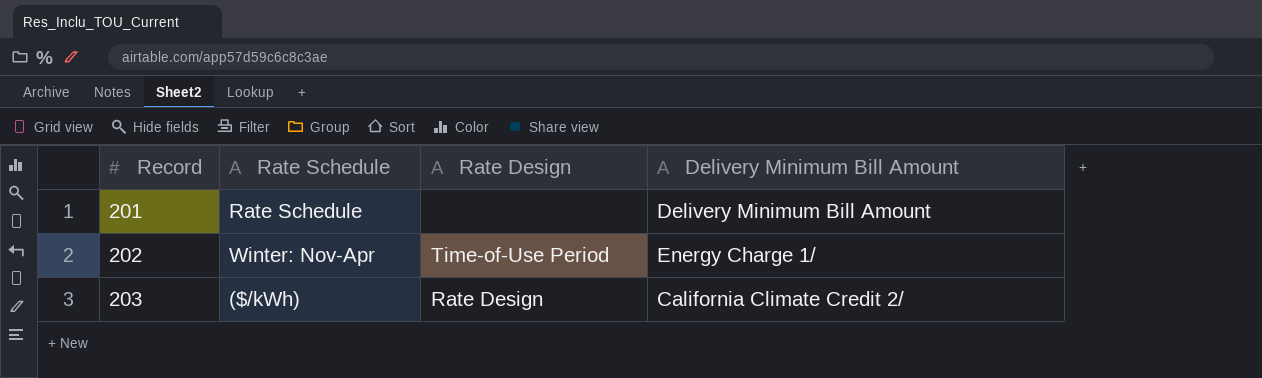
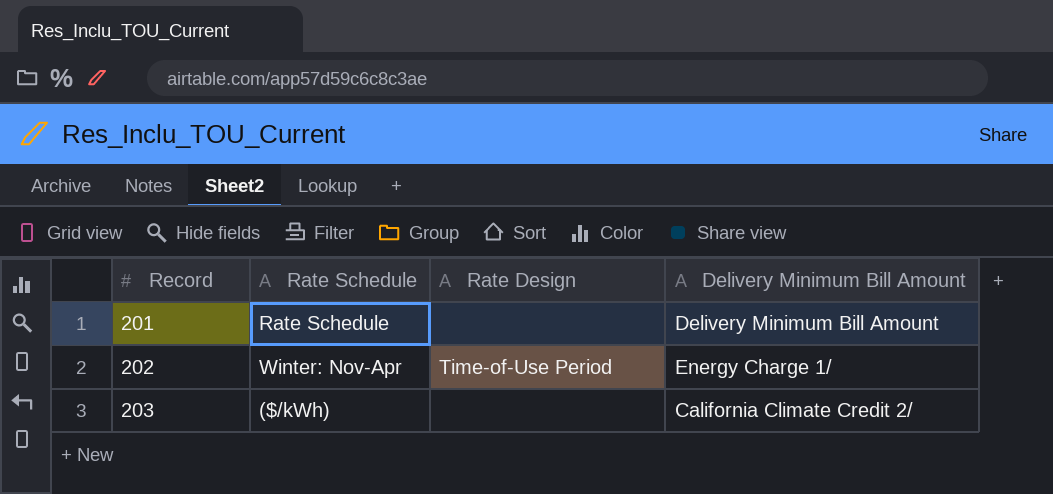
203 | Rate Design: Rate Design -> none

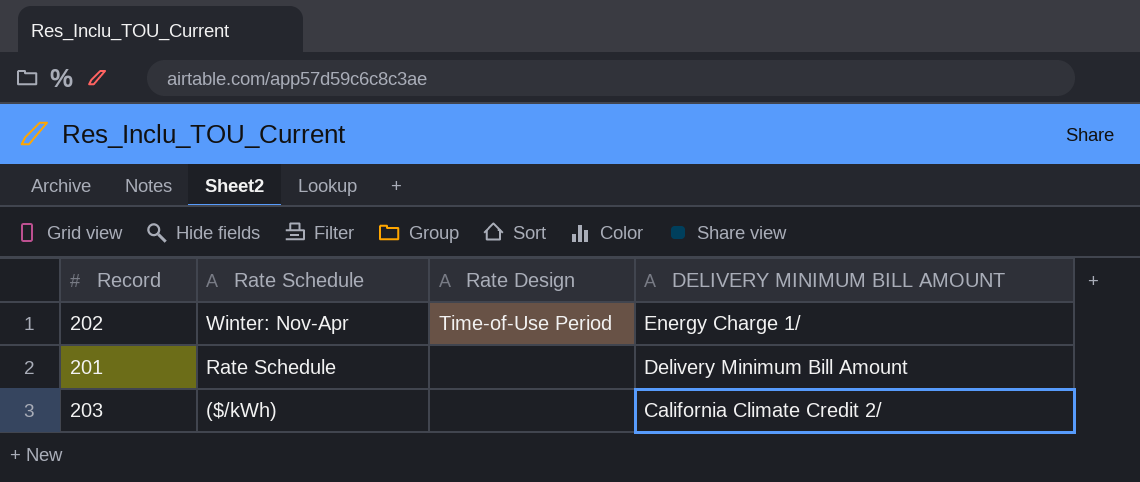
row order: Record ascending -> Rate Schedule descending
column name: Delivery Minimum Bill Amount -> DELIVERY MINIMUM BILL AMOUNT

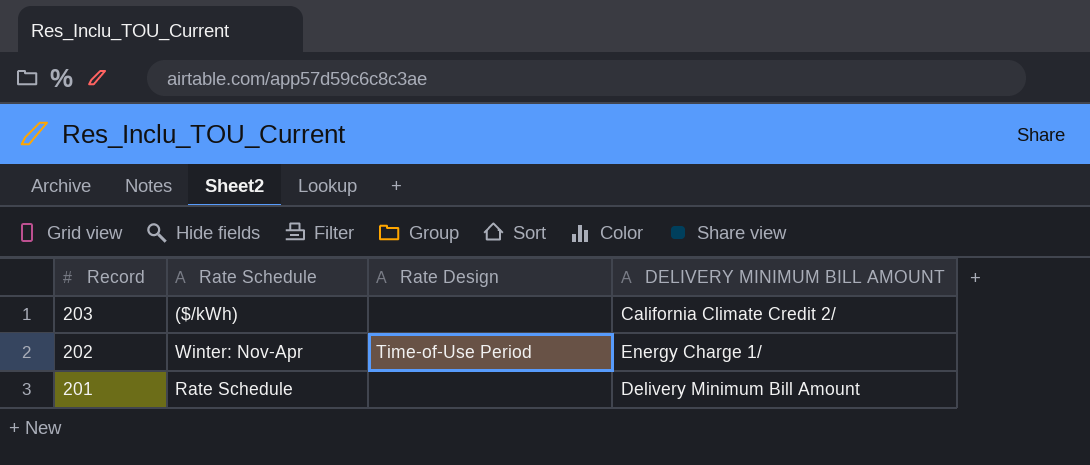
row order: Rate Schedule descending -> Record descending

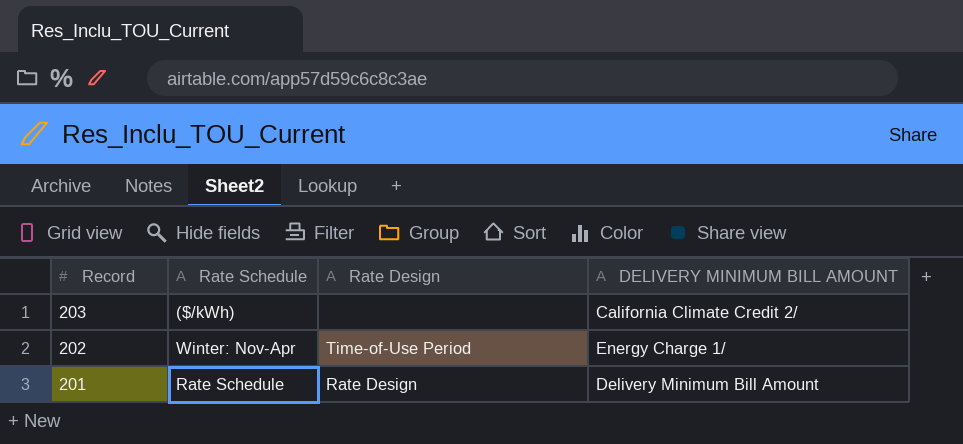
201 | Rate Design: none -> Rate Design

